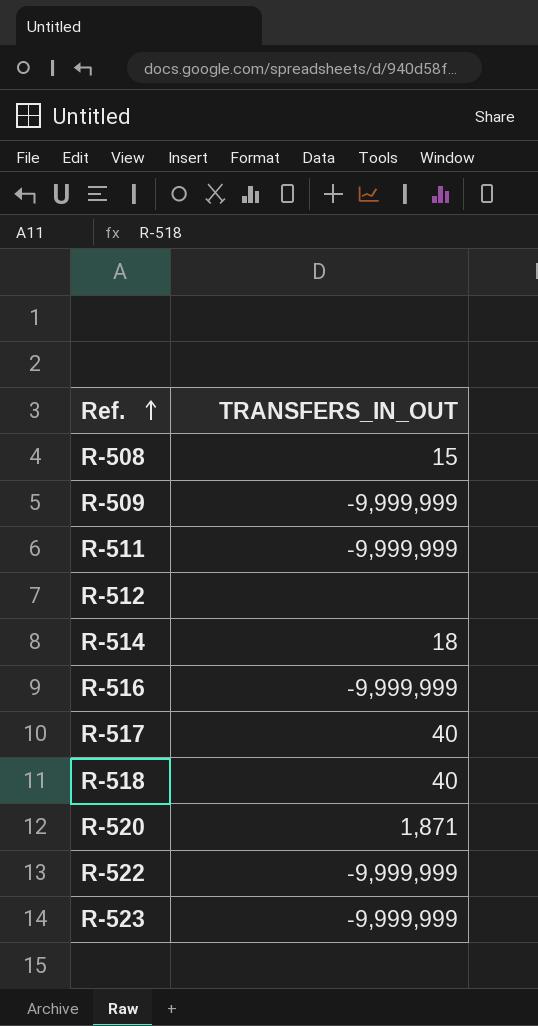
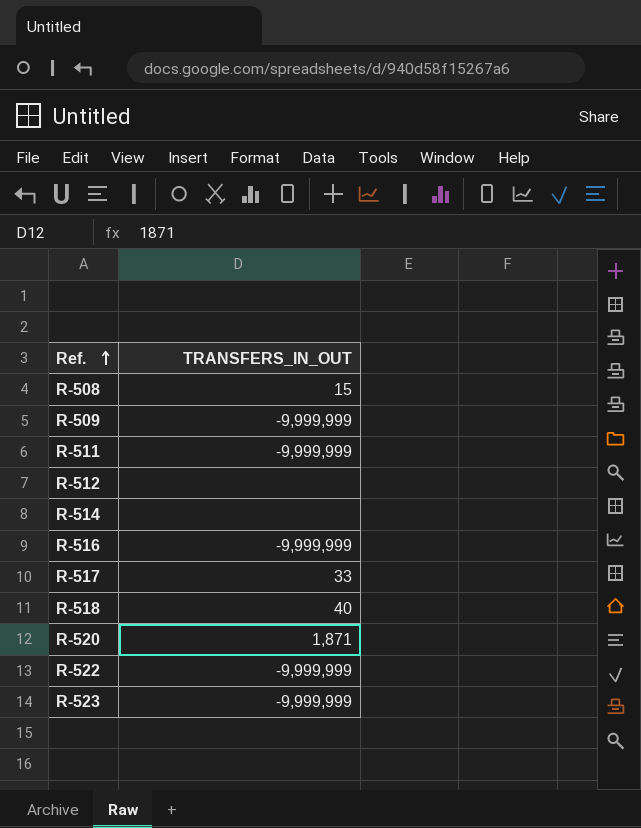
R-514 | TRANSFERS_IN_OUT: 18 -> none
R-517 | TRANSFERS_IN_OUT: 40 -> 33

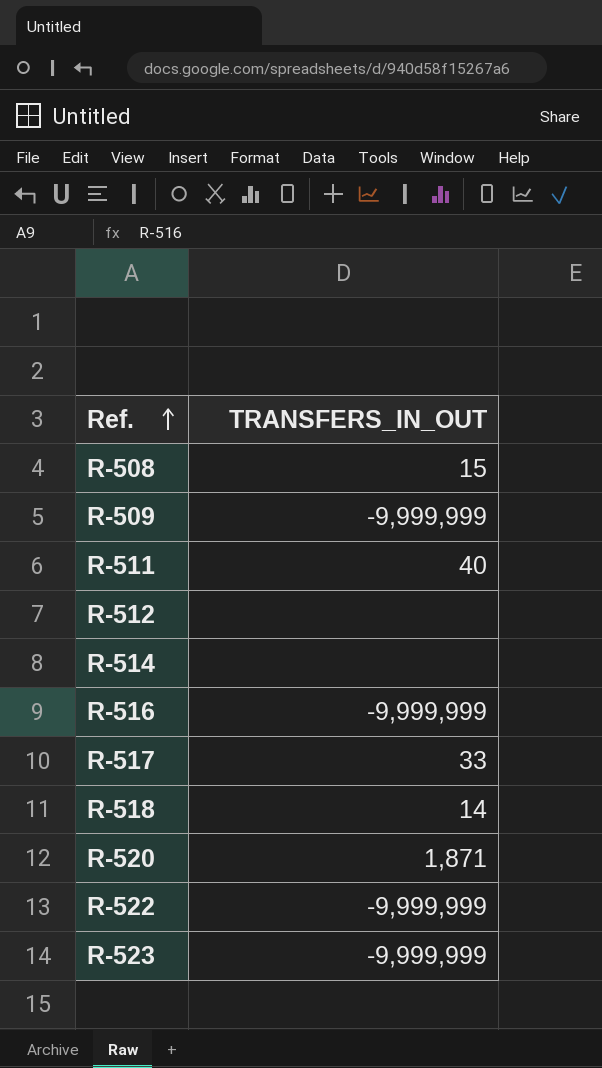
R-511 | TRANSFERS_IN_OUT: -9,999,999 -> 40
R-518 | TRANSFERS_IN_OUT: 40 -> 14

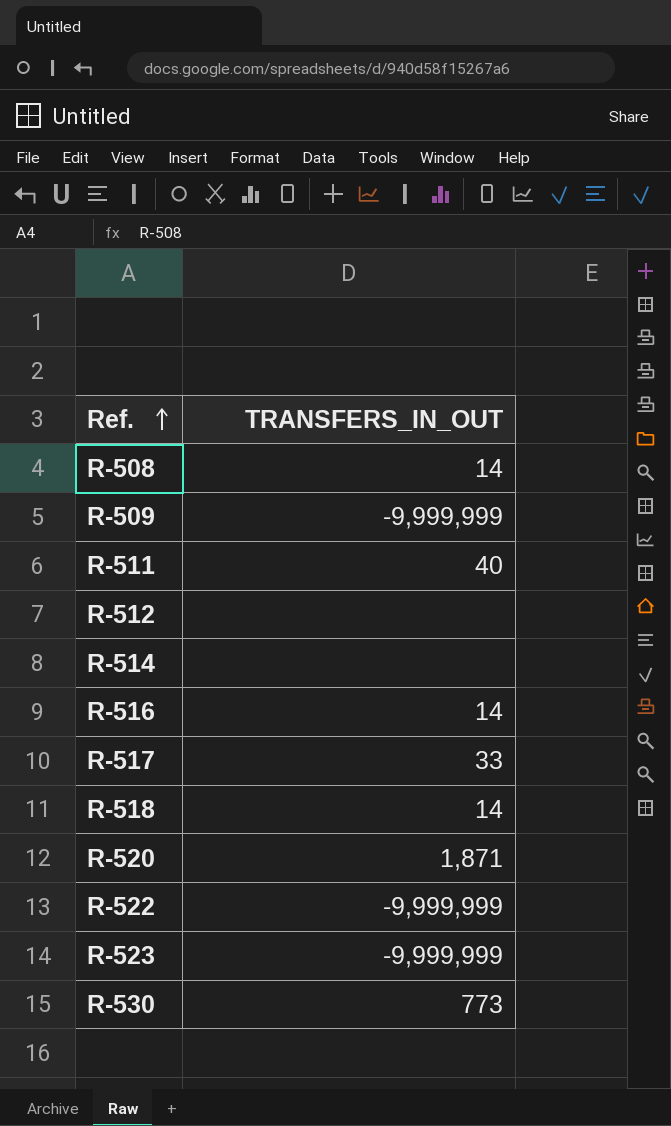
R-508 | TRANSFERS_IN_OUT: 15 -> 14
R-516 | TRANSFERS_IN_OUT: -9,999,999 -> 14
row R-530: none -> 773

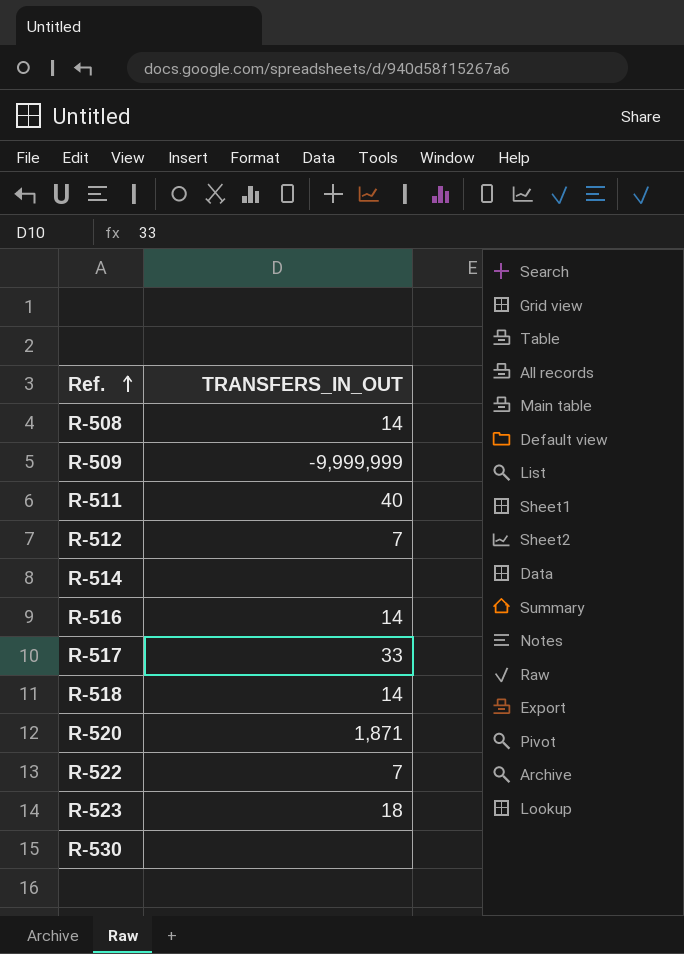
R-512 | TRANSFERS_IN_OUT: none -> 7
R-522 | TRANSFERS_IN_OUT: -9,999,999 -> 7
R-523 | TRANSFERS_IN_OUT: -9,999,999 -> 18
R-530 | TRANSFERS_IN_OUT: 773 -> none

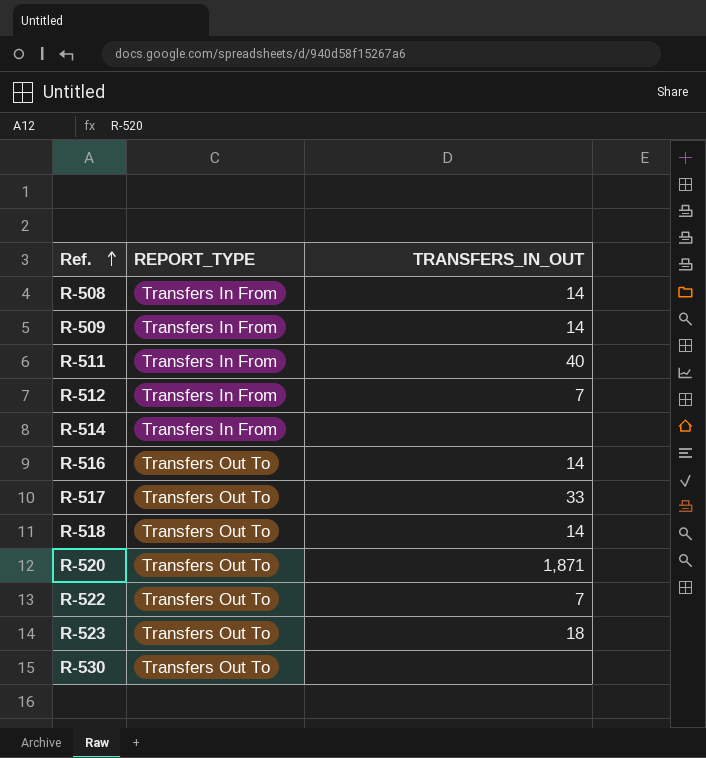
column REPORT_TYPE | position: none -> 2
R-509 | TRANSFERS_IN_OUT: -9,999,999 -> 14

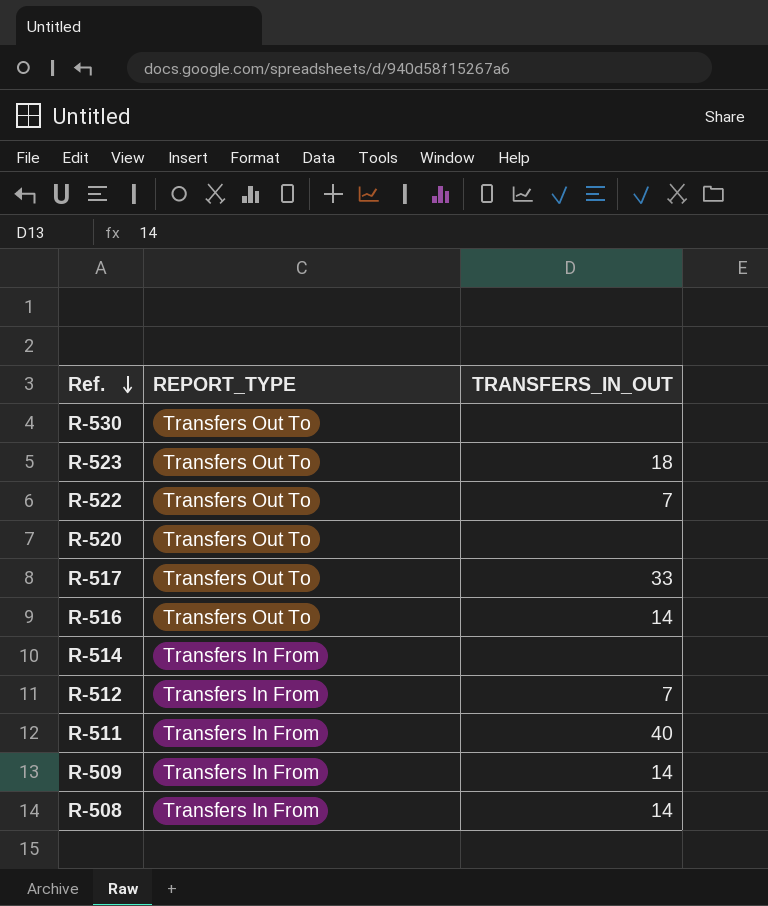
row order: Ref. ascending -> Ref. descending
row R-518: Transfers Out To | 14 -> none
R-520 | TRANSFERS_IN_OUT: 1,871 -> none

